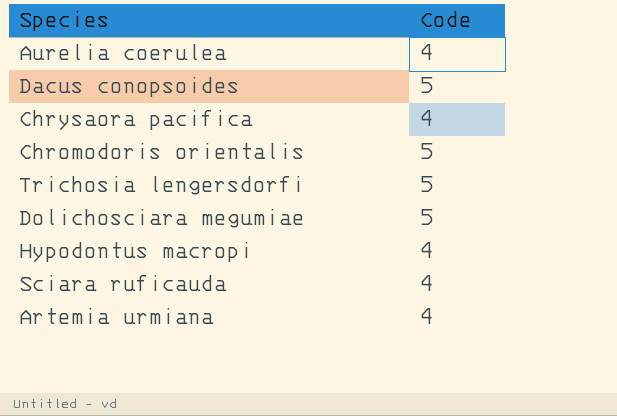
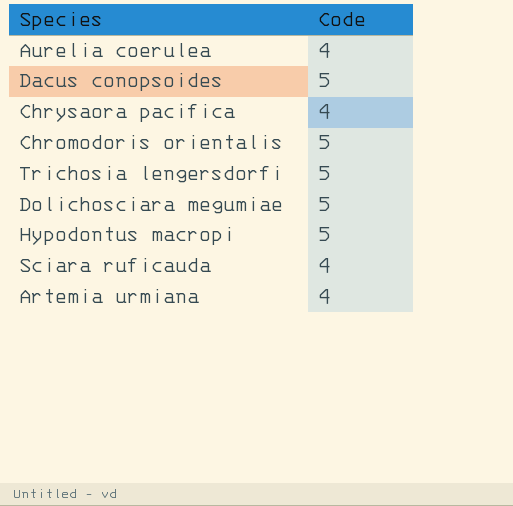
Hypodontus macropi | Code: 4 -> 5

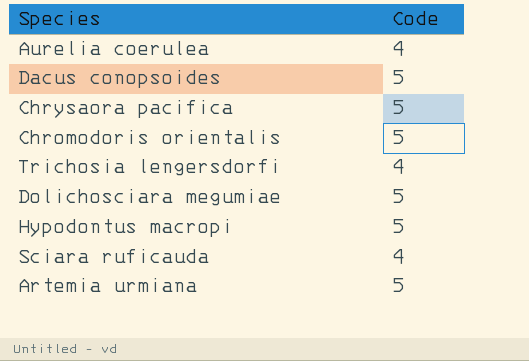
Chrysaora pacifica | Code: 4 -> 5
Trichosia lengersdorfi | Code: 5 -> 4
Artemia urmiana | Code: 4 -> 5

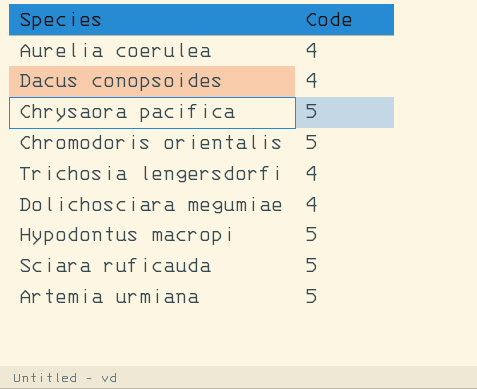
Dacus conopsoides | Code: 5 -> 4
Dolichosciara megumiae | Code: 5 -> 4
Sciara ruficauda | Code: 4 -> 5

